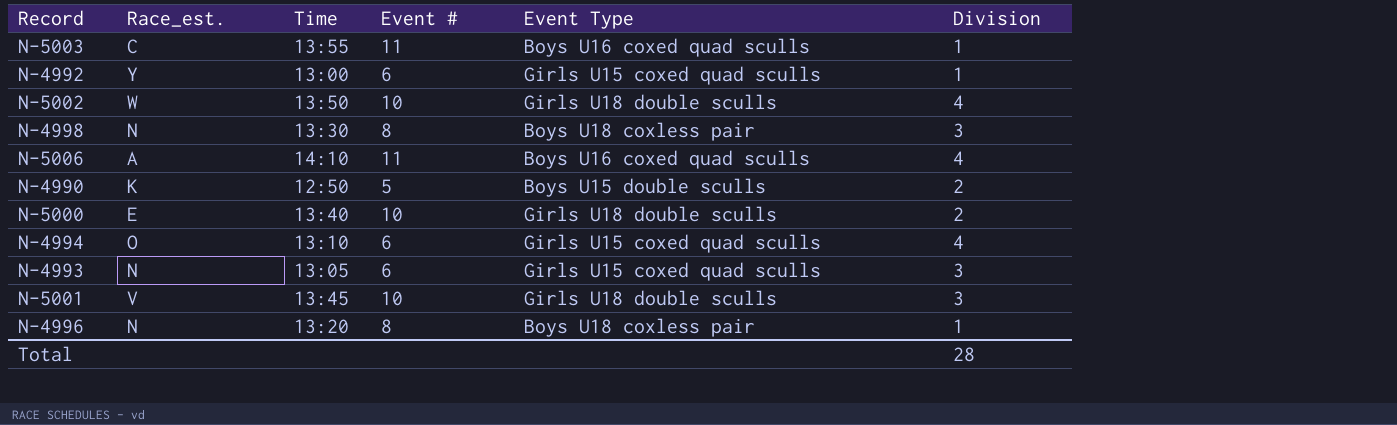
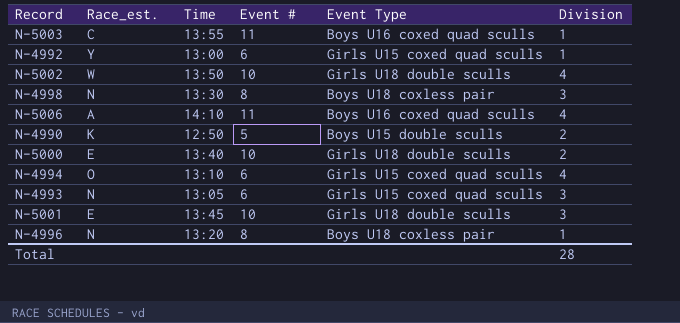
N-5001 | Race_est.: V -> E

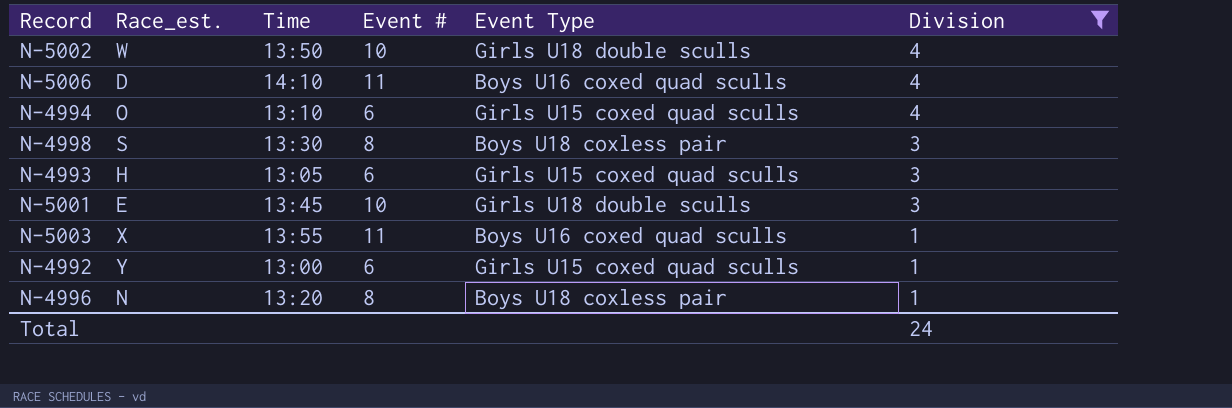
filter: none -> Division != 2
row order: none -> Division descending
N-5006 | Race_est.: A -> D
N-4998 | Race_est.: N -> S
N-4993 | Race_est.: N -> H
N-5003 | Race_est.: C -> X
Total | Division: 28 -> 24

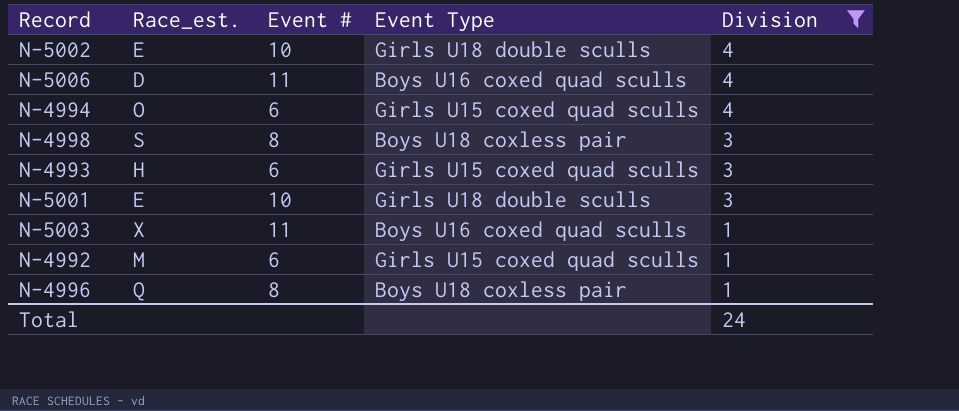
column Time | position: 3 -> none
N-5002 | Race_est.: W -> E
N-4992 | Race_est.: Y -> M
N-4996 | Race_est.: N -> Q

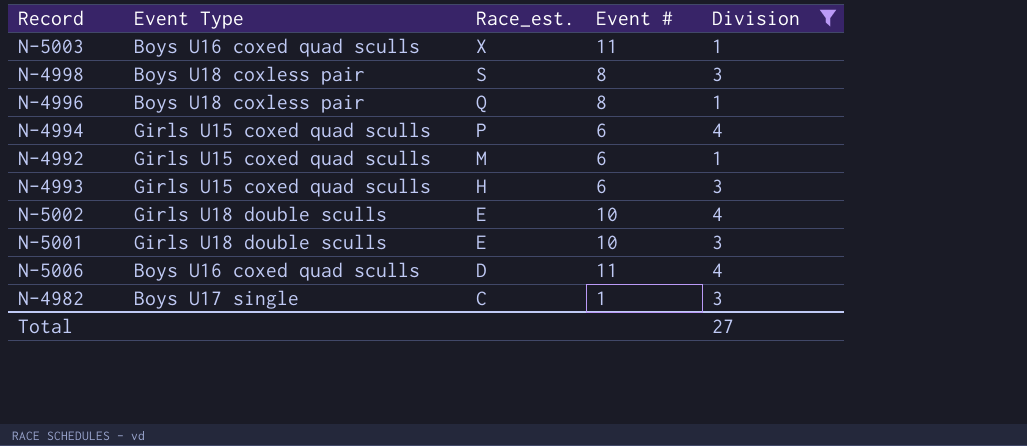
row order: Division descending -> Race_est. descending
column Event Type | position: 4 -> 2
N-4994 | Race_est.: O -> P
row N-4982: none -> Boys U17 single | C | 1 | 3
Total | Division: 24 -> 27

